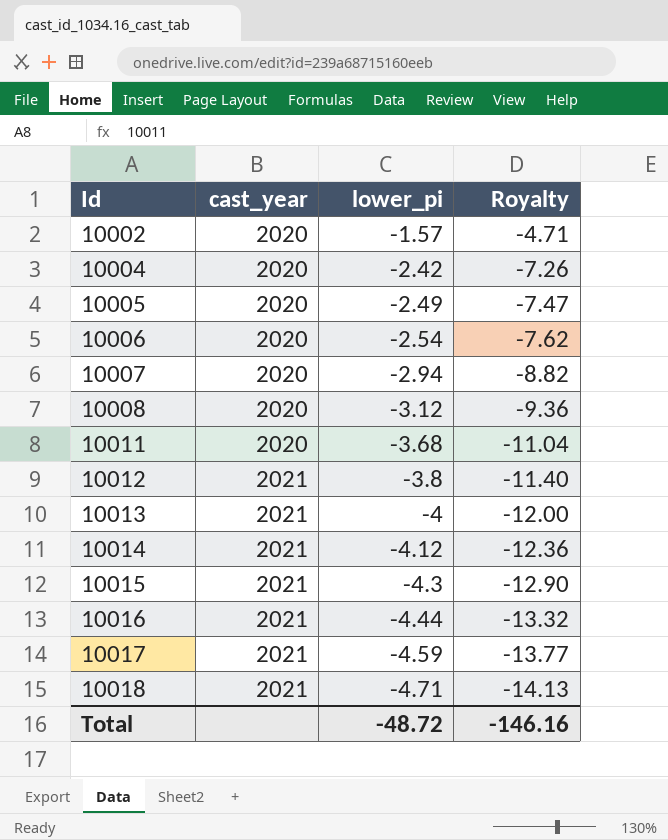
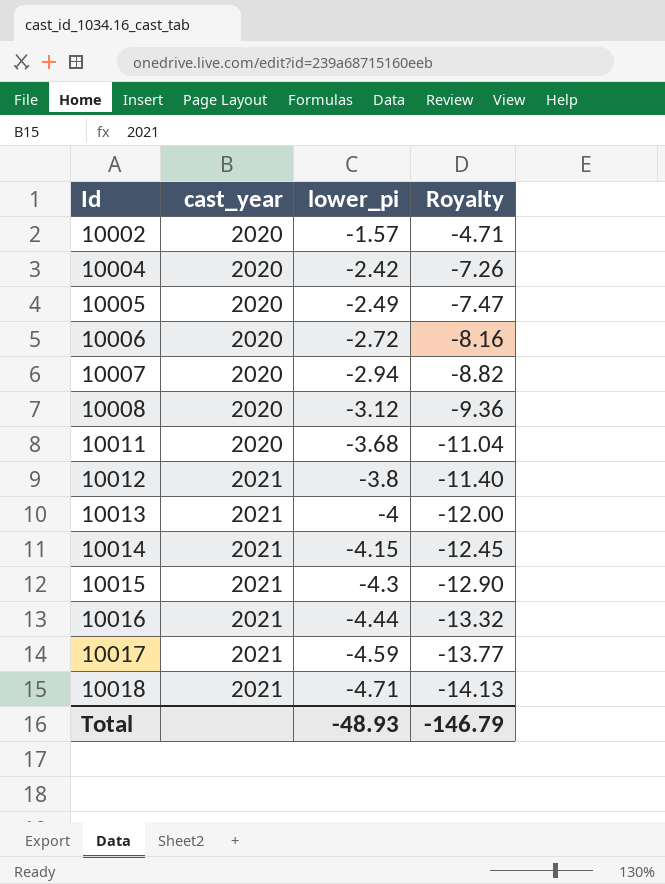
10006 | lower_pi: -2.54 -> -2.72
10006 | Royalty: -7.62 -> -8.16
10014 | lower_pi: -4.12 -> -4.15
10014 | Royalty: -12.36 -> -12.45
Total | lower_pi: -48.72 -> -48.93
Total | Royalty: -146.16 -> -146.79

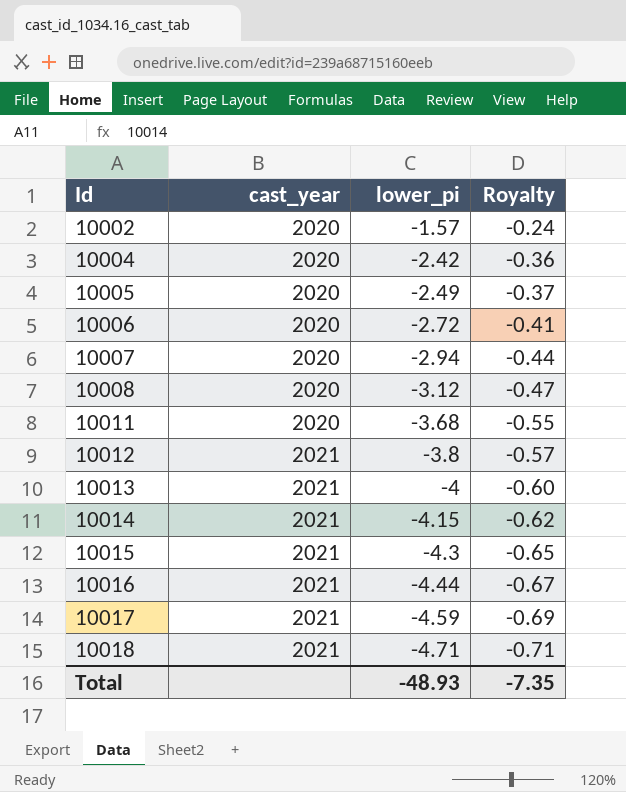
column Royalty | formula: [lower_pi] * 3 -> [lower_pi] * 0.15
Total | Royalty: -146.79 -> -7.35

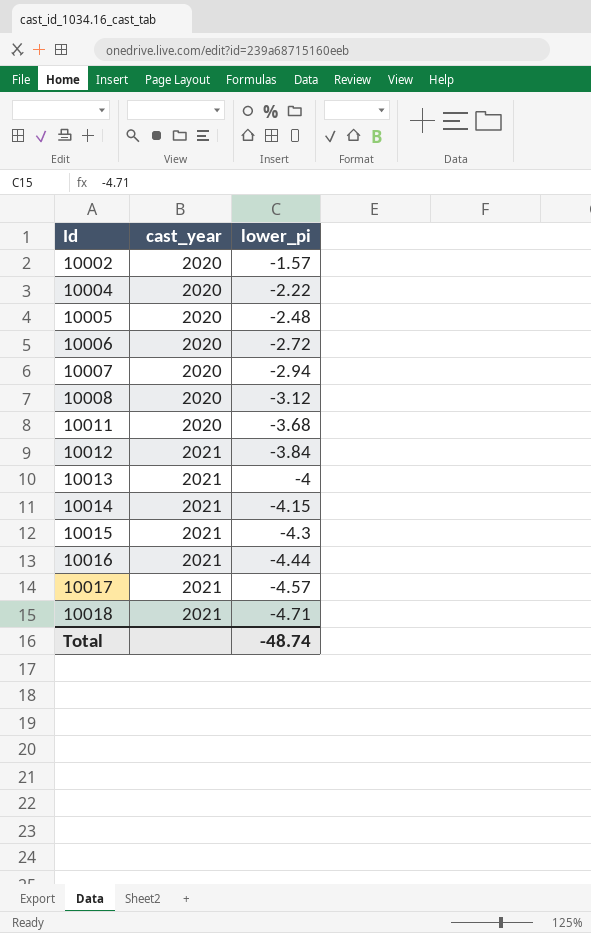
column Royalty | formula: [lower_pi] * 0.15 -> none
10004 | lower_pi: -2.42 -> -2.22
10005 | lower_pi: -2.49 -> -2.48
10012 | lower_pi: -3.8 -> -3.84
10017 | lower_pi: -4.59 -> -4.57
Total | lower_pi: -48.93 -> -48.74

